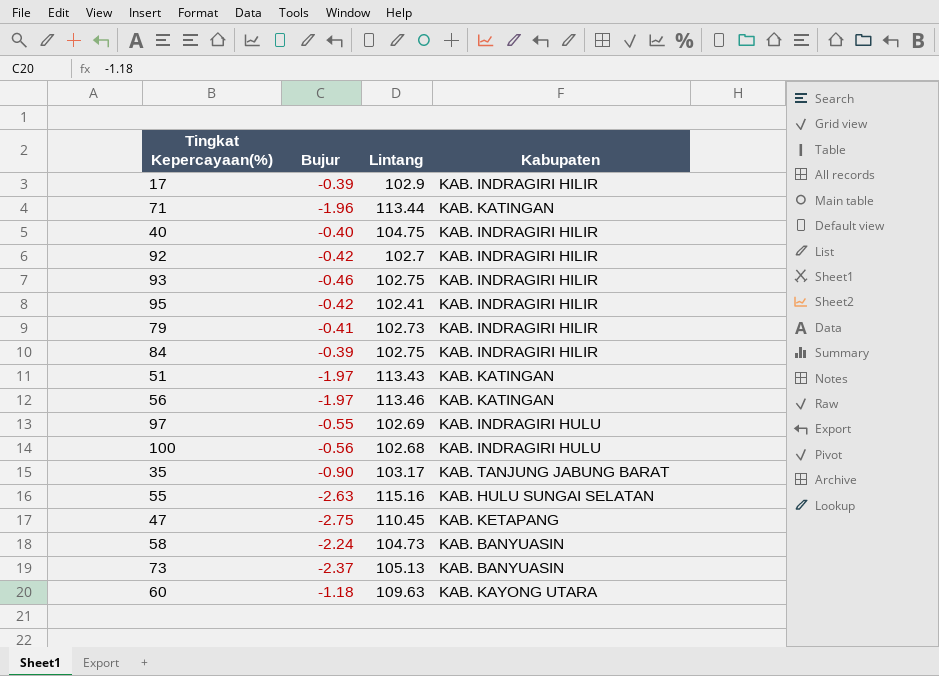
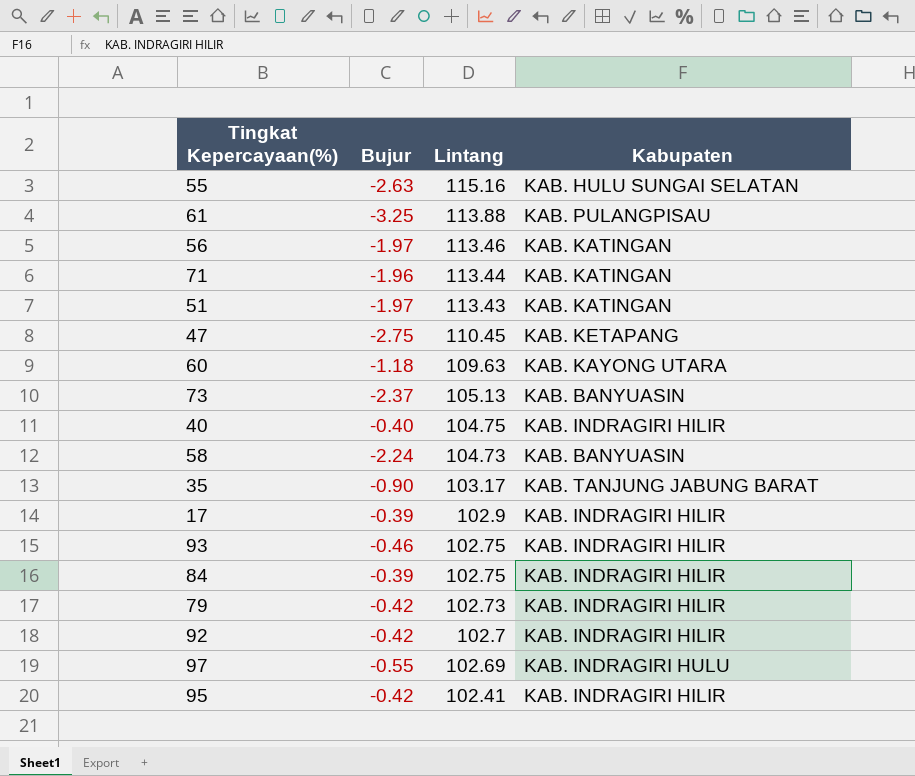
row order: none -> Lintang descending
row 100: -0.56 | 102.68 | KAB. INDRAGIRI HULU -> none
row 61: none -> -3.25 | 113.88 | KAB. PULANGPISAU
79 | Bujur: -0.41 -> -0.42

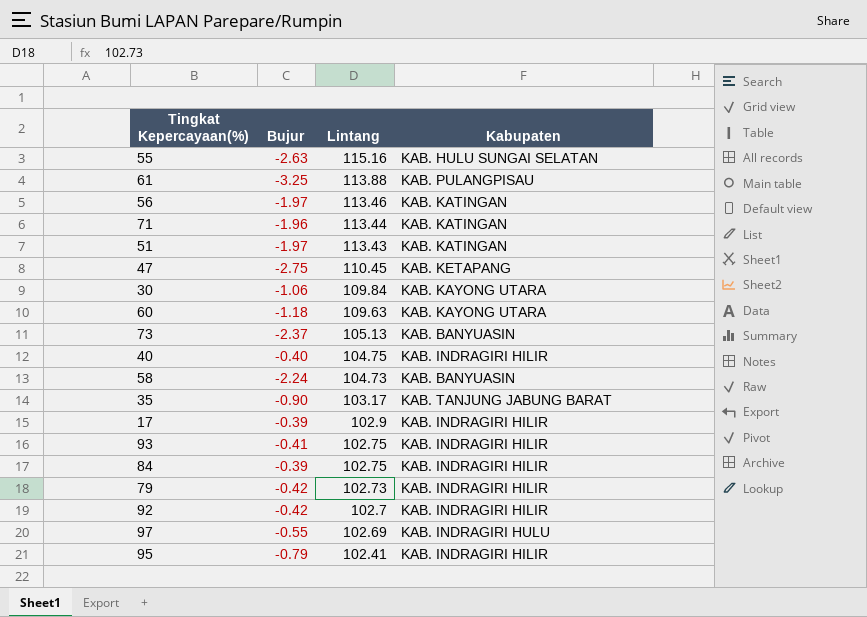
row 30: none -> -1.06 | 109.84 | KAB. KAYONG UTARA
93 | Bujur: -0.46 -> -0.41
95 | Bujur: -0.42 -> -0.79

